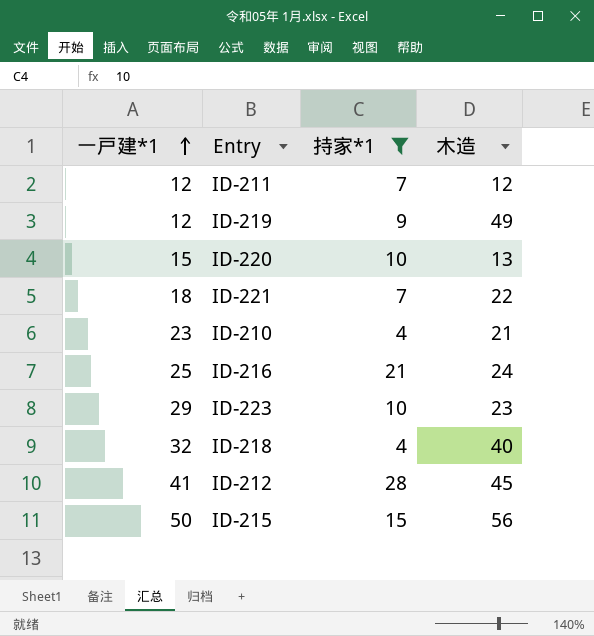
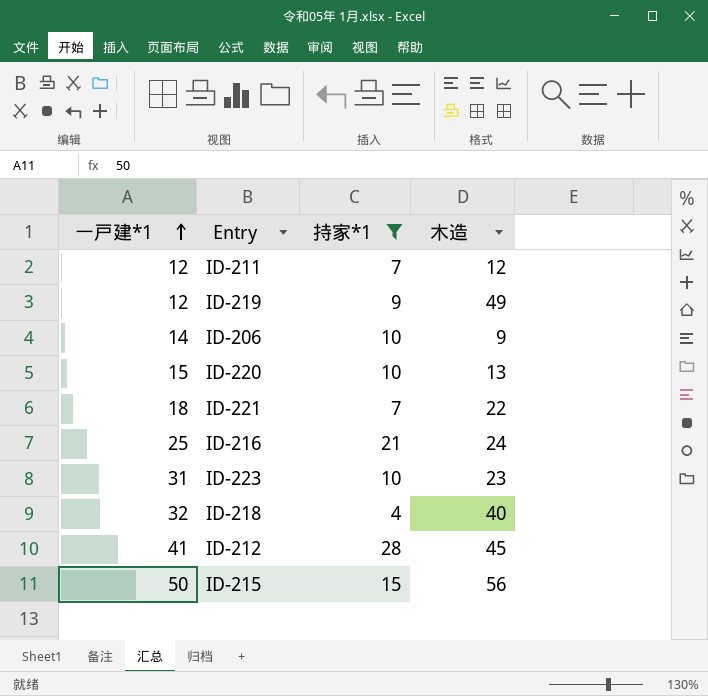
row ID-210: 23 | 4 | 21 -> none
row ID-206: none -> 14 | 10 | 9
ID-223 | 一戸建*1: 29 -> 31

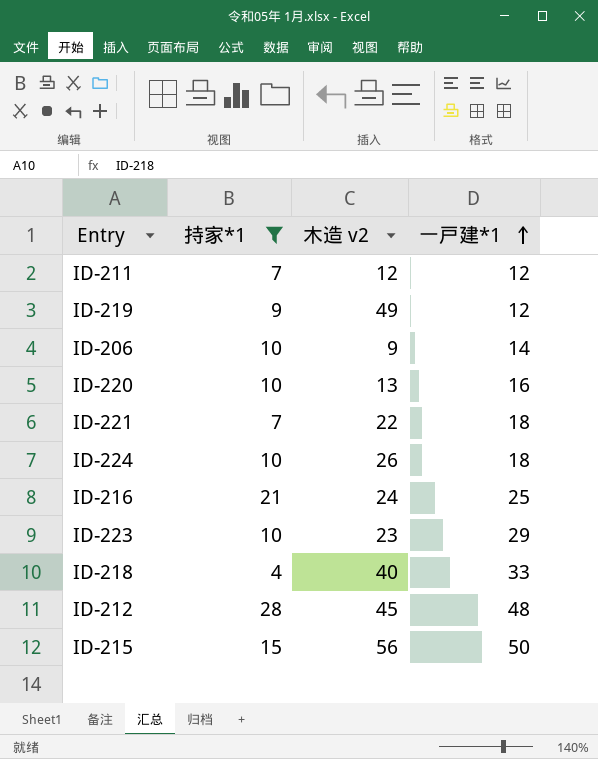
column name: 木造 -> 木造 v2
column 一戸建*1 | position: 1 -> 4
ID-220 | 一戸建*1: 15 -> 16
row ID-224: none -> 10 | 26 | 18
ID-223 | 一戸建*1: 31 -> 29
ID-218 | 一戸建*1: 32 -> 33
ID-212 | 一戸建*1: 41 -> 48

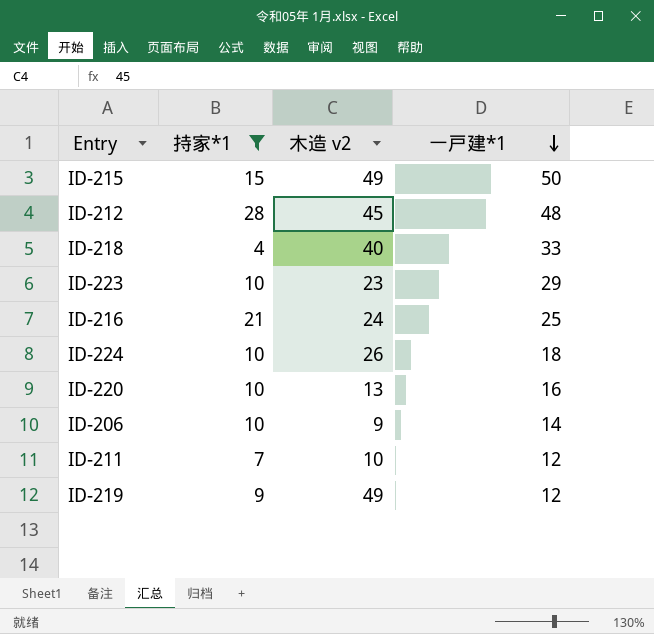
row order: 一戸建*1 ascending -> 一戸建*1 descending
row ID-221: 7 | 22 | 18 -> none
ID-215 | 木造 v2: 56 -> 49
ID-211 | 木造 v2: 12 -> 10

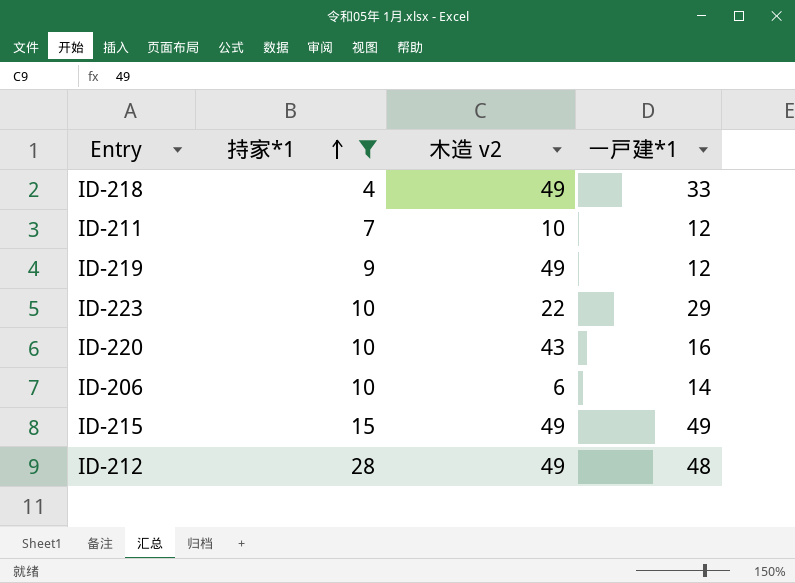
row order: 一戸建*1 descending -> 持家*1 ascending
row ID-216: 21 | 24 | 25 -> none
row ID-224: 10 | 26 | 18 -> none
ID-218 | 木造 v2: 40 -> 49
ID-223 | 木造 v2: 23 -> 22
ID-220 | 木造 v2: 13 -> 43
ID-206 | 木造 v2: 9 -> 6
ID-215 | 一戸建*1: 50 -> 49
ID-212 | 木造 v2: 45 -> 49

